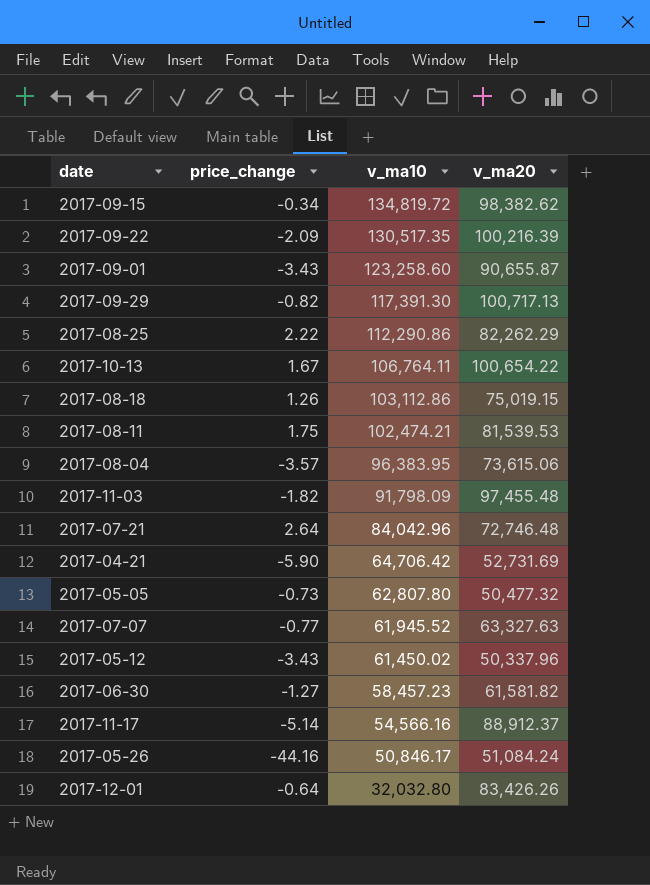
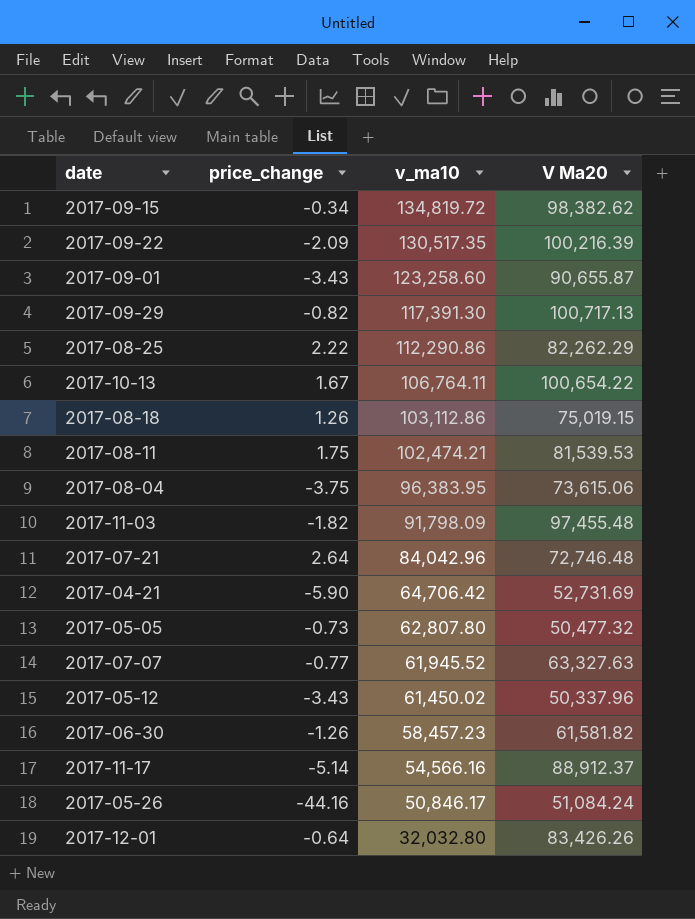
column name: v_ma20 -> V Ma20
2017-08-04 | price_change: -3.57 -> -3.75
2017-06-30 | price_change: -1.27 -> -1.26

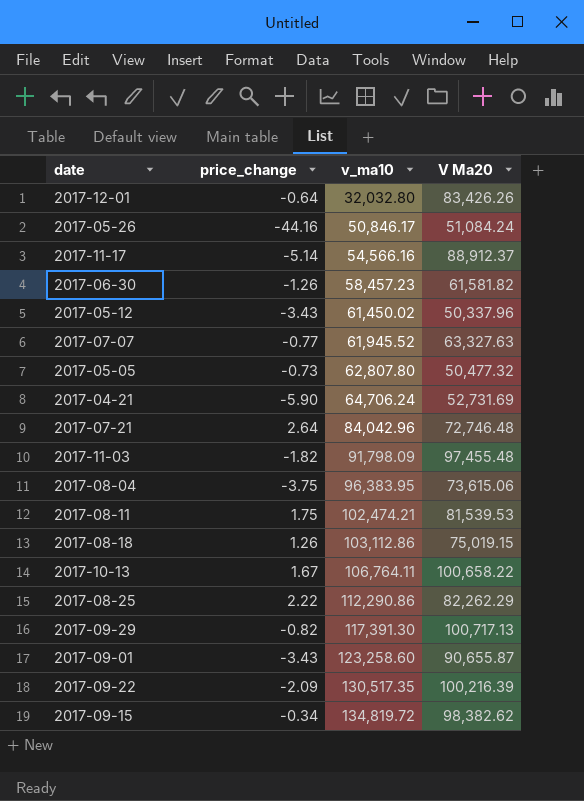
row order: v_ma10 descending -> v_ma10 ascending
2017-04-21 | v_ma10: 64,706.42 -> 64,706.24
2017-10-13 | V Ma20: 100,654.22 -> 100,658.22

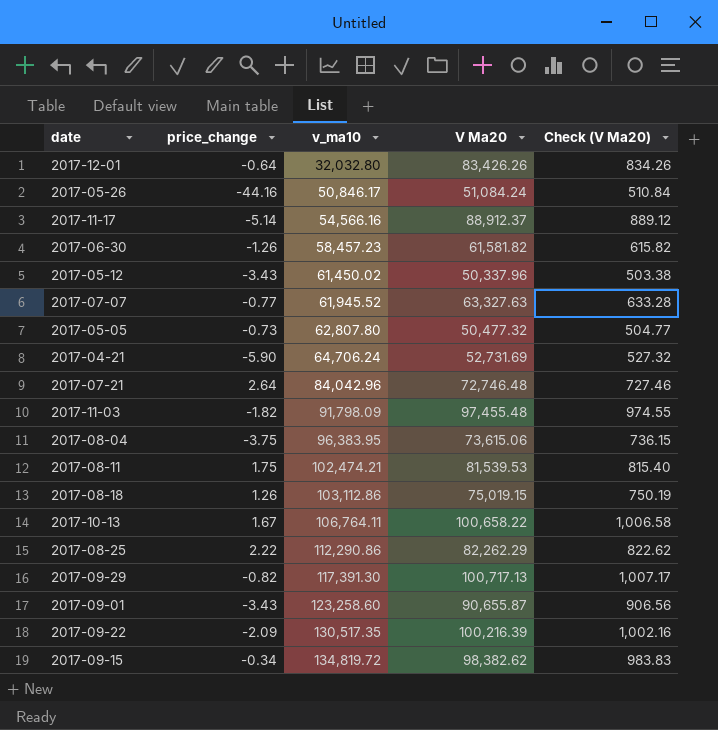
column Check (V Ma20) | formula: none -> [V Ma20] * 0.01

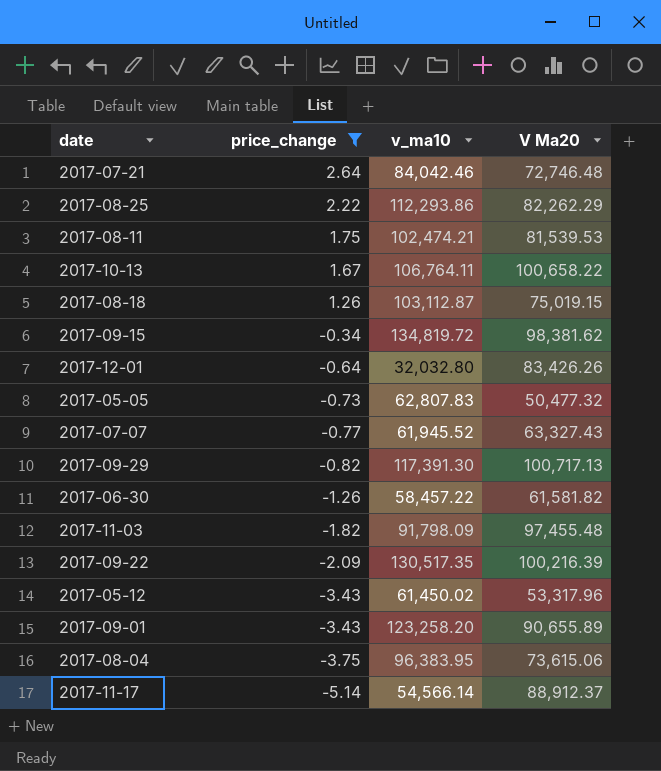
filter: none -> price_change >= -5.14
row order: v_ma10 ascending -> price_change descending
column Check (V Ma20) | formula: [V Ma20] * 0.01 -> none
2017-07-21 | v_ma10: 84,042.96 -> 84,042.46
2017-08-25 | v_ma10: 112,290.86 -> 112,293.86
2017-08-18 | v_ma10: 103,112.86 -> 103,112.87
2017-09-15 | V Ma20: 98,382.62 -> 98,381.62
2017-05-05 | v_ma10: 62,807.80 -> 62,807.83
2017-07-07 | V Ma20: 63,327.63 -> 63,327.43
2017-06-30 | v_ma10: 58,457.23 -> 58,457.22
2017-05-12 | V Ma20: 50,337.96 -> 53,317.96
2017-09-01 | v_ma10: 123,258.60 -> 123,258.20
2017-09-01 | V Ma20: 90,655.87 -> 90,655.89
2017-11-17 | v_ma10: 54,566.16 -> 54,566.14

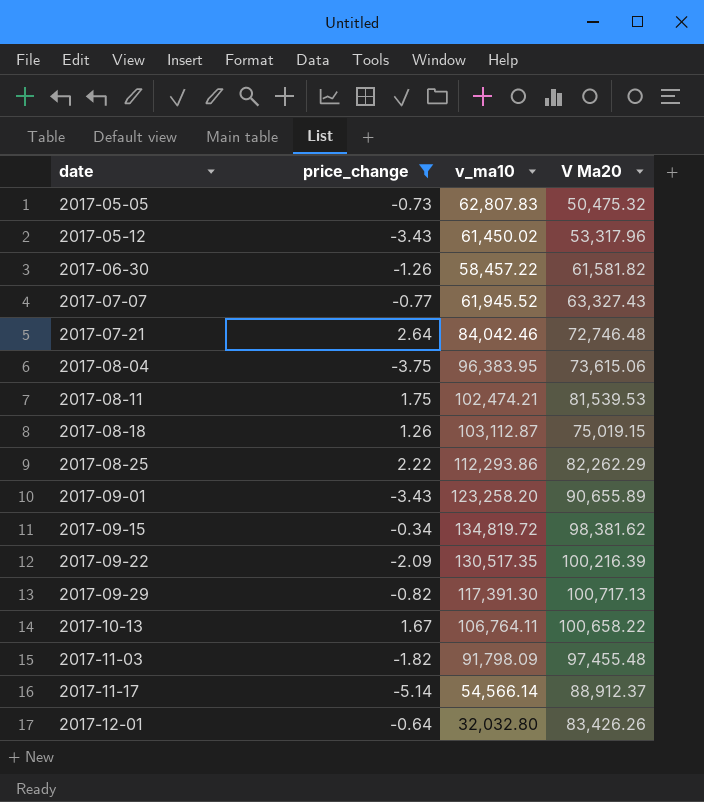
row order: price_change descending -> date ascending
2017-05-05 | V Ma20: 50,477.32 -> 50,475.32

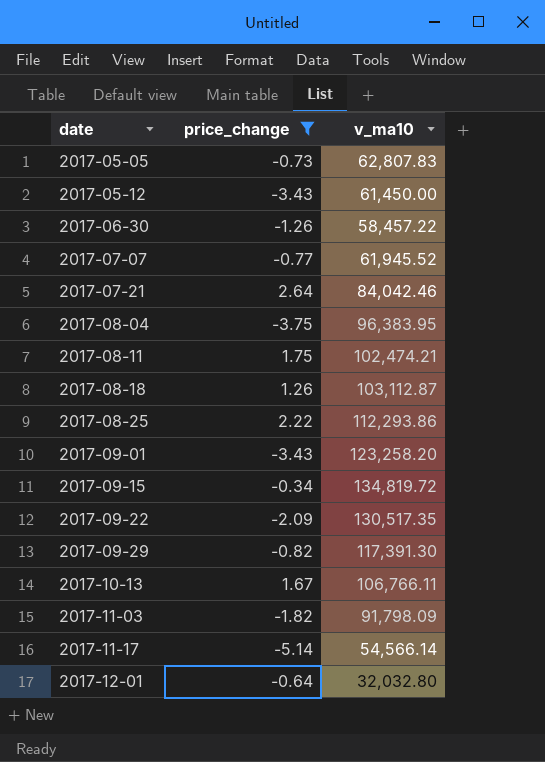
column V Ma20 | position: 4 -> none
2017-05-12 | v_ma10: 61,450.02 -> 61,450.00
2017-10-13 | v_ma10: 106,764.11 -> 106,766.11

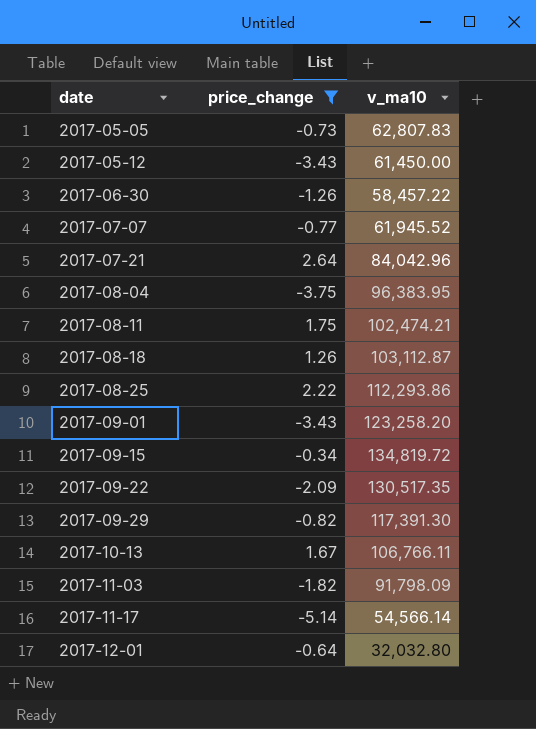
2017-07-21 | v_ma10: 84,042.46 -> 84,042.96

